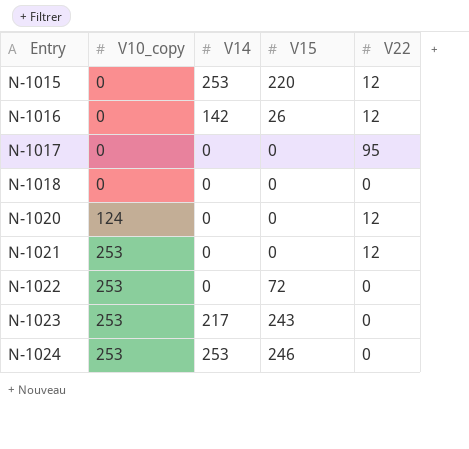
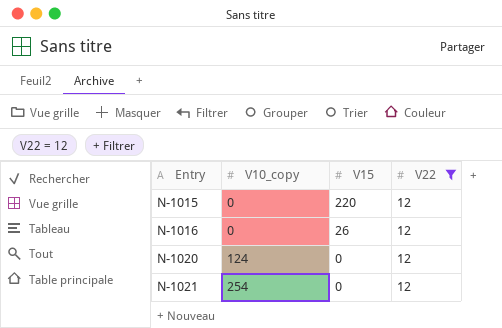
filter: none -> V22 = 12
column V14 | position: 3 -> none
N-1021 | V10_copy: 253 -> 254

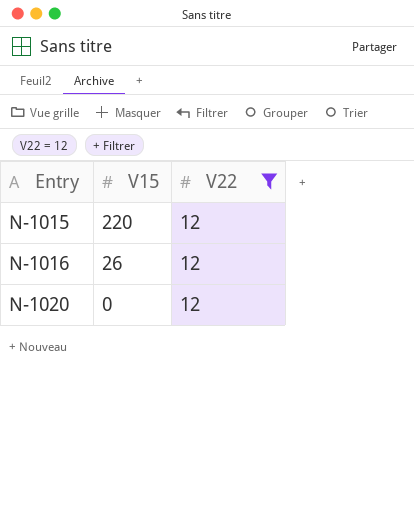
column V10_copy | position: 2 -> none
row N-1021: 254 | 0 | 12 -> none

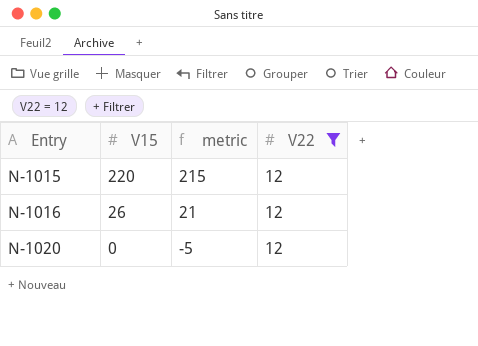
column metric | formula: none -> [V15] - 5

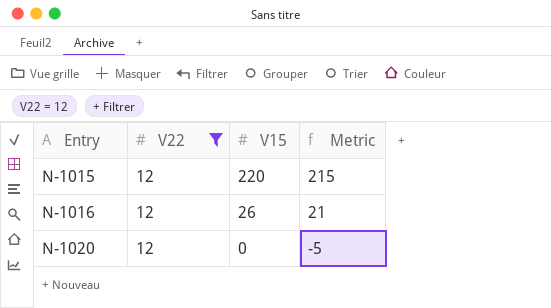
column V22 | position: 4 -> 2
column name: metric -> Metric

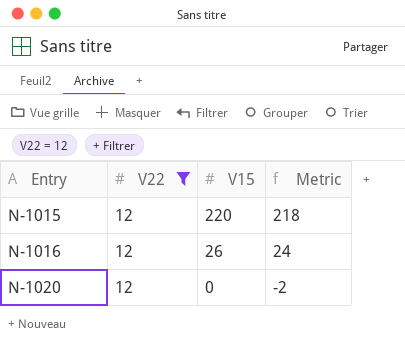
column Metric | formula: [V15] - 5 -> [V15] - 2

